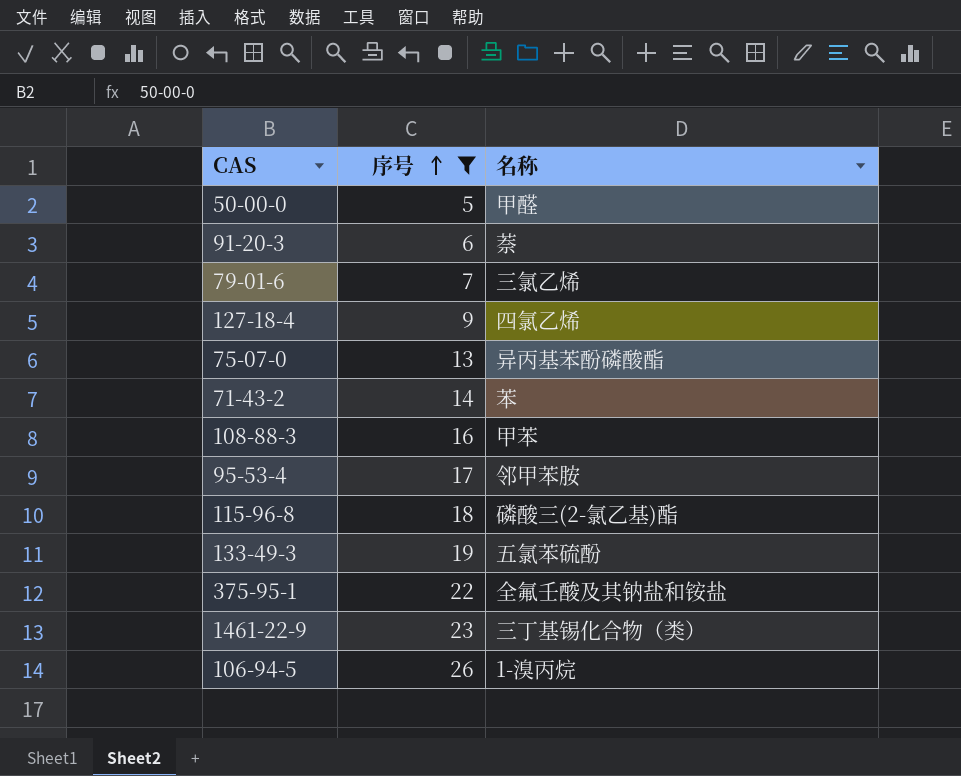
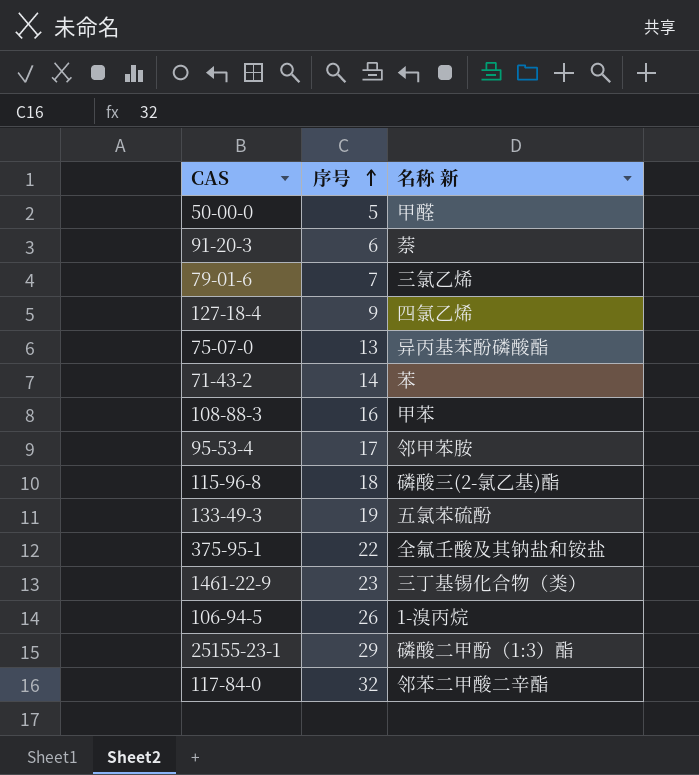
filter: 序号 <= 26 -> none
column name: 名称 -> 名称 新

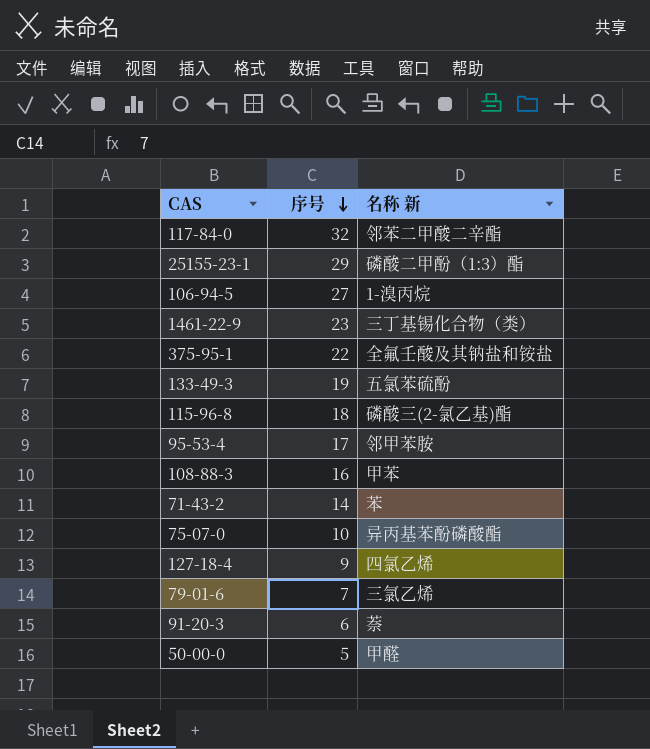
row order: 序号 ascending -> 序号 descending
106-94-5 | 序号: 26 -> 27
75-07-0 | 序号: 13 -> 10

